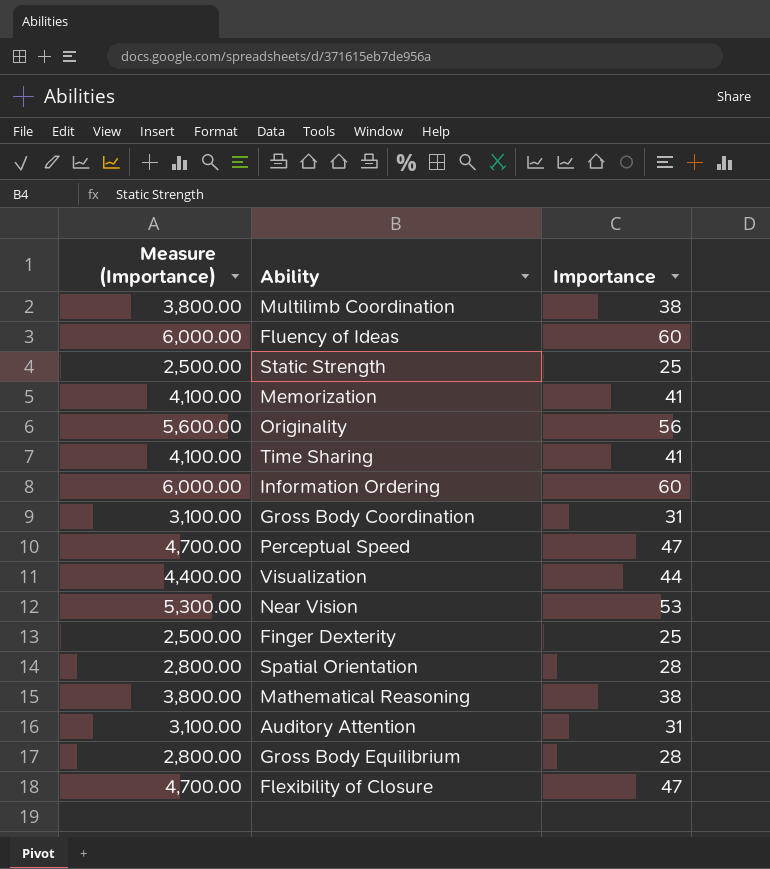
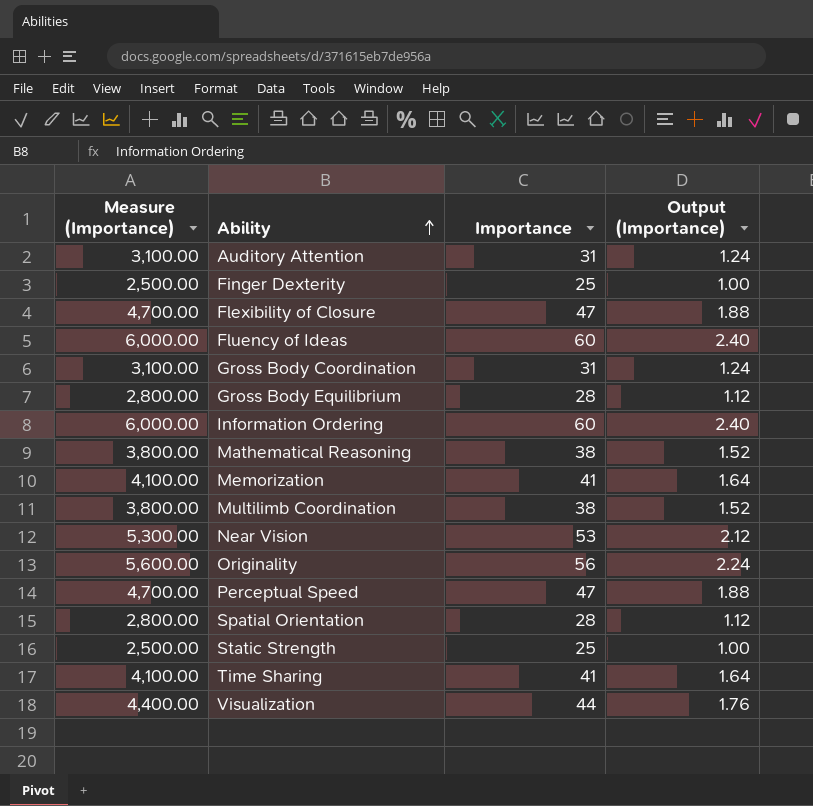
row order: none -> Ability ascending
column Output (Importance) | formula: none -> [Importance] * 0.04

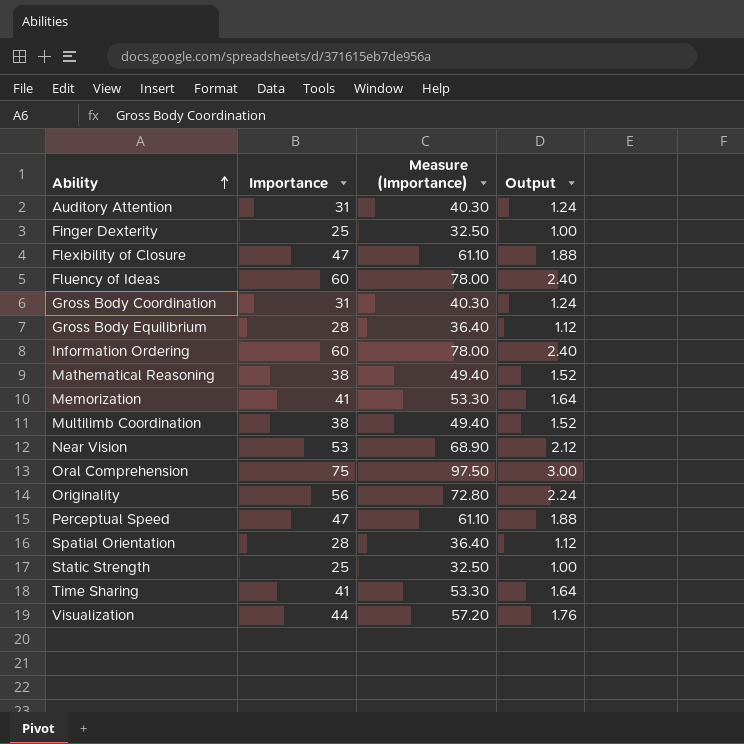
column Measure (Importance) | formula: [Importance] * 100 -> [Importance] * 1.3
column Measure (Importance) | position: 1 -> 3
column name: Output (Importance) -> Output
row Oral Comprehension: none -> 75 | 97.50 | 3.00

